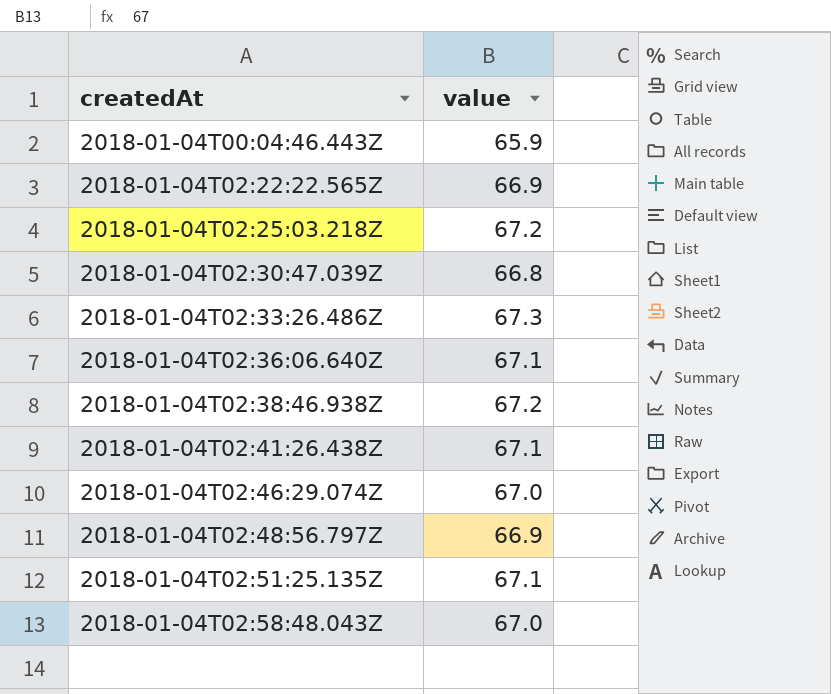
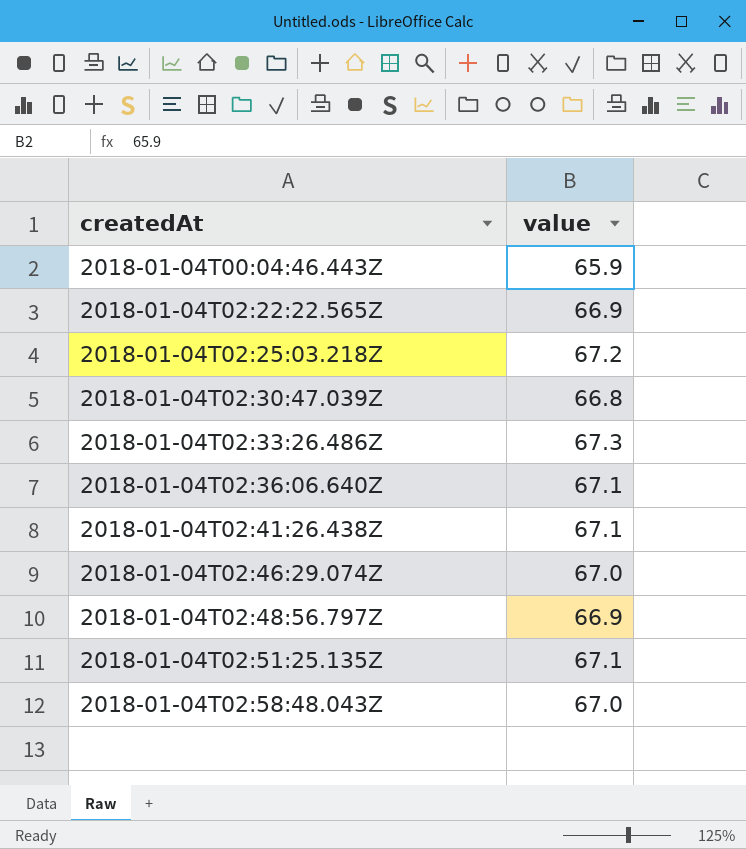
row 2018-01-04T02:38:46.938Z: 67.2 -> none

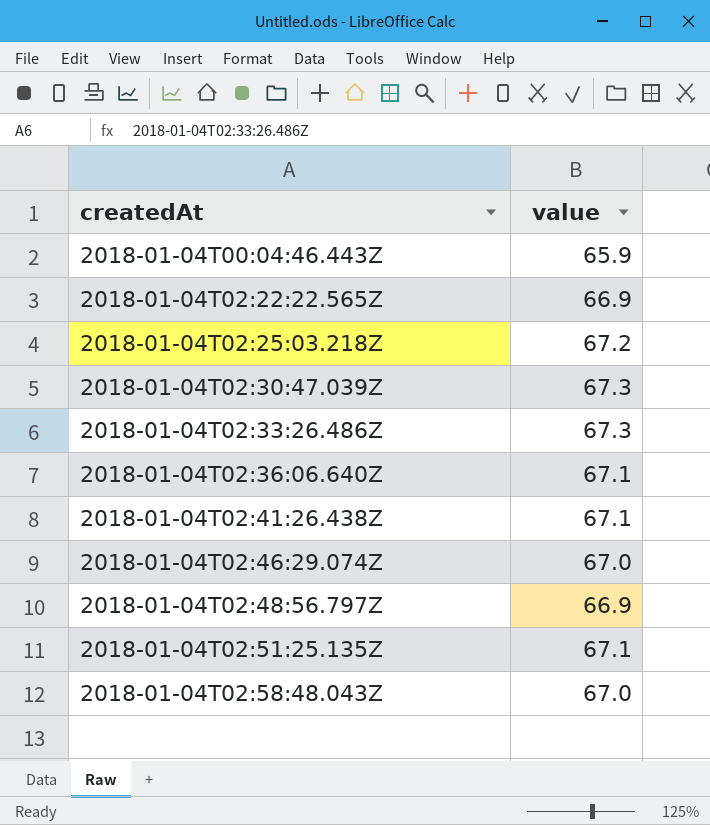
2018-01-04T02:30:47.039Z | value: 66.8 -> 67.3

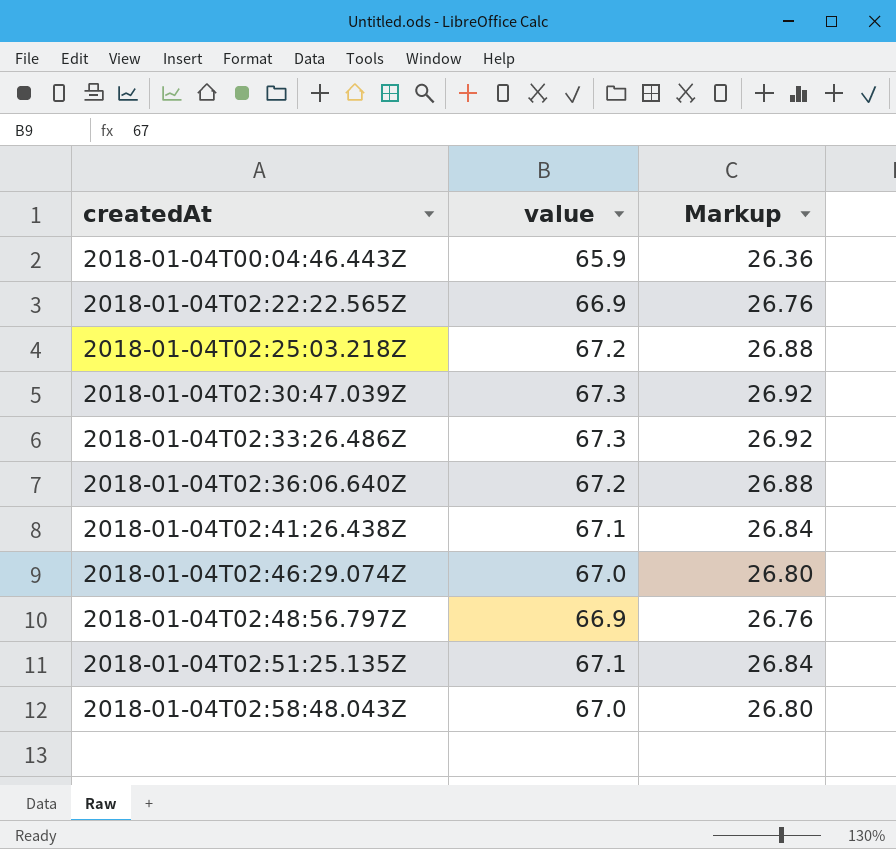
column Markup | formula: none -> [value] * 0.4
2018-01-04T02:36:06.640Z | value: 67.1 -> 67.2

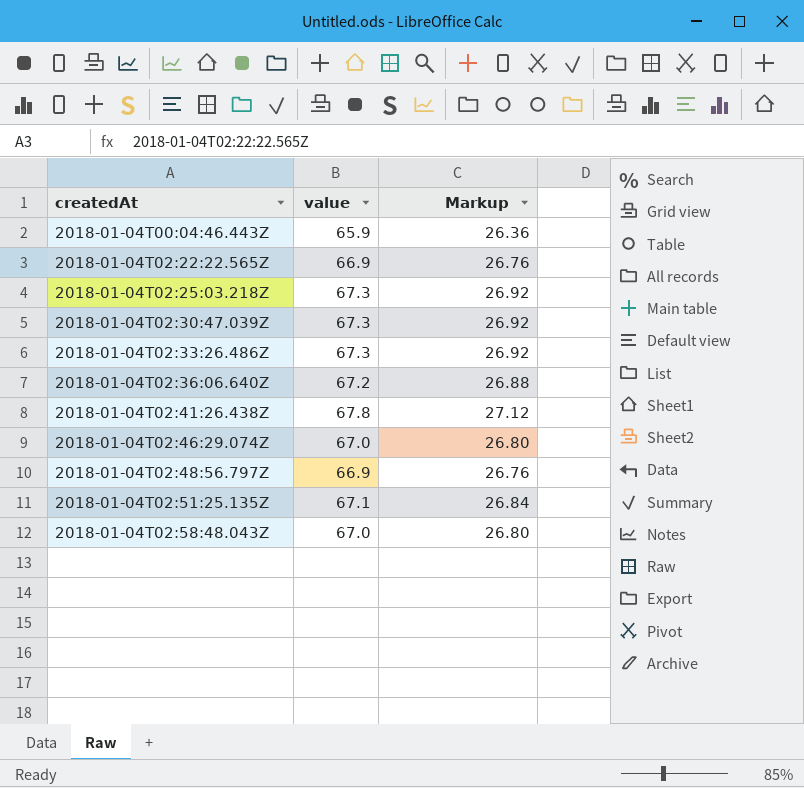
2018-01-04T02:25:03.218Z | value: 67.2 -> 67.3
2018-01-04T02:25:03.218Z | Markup: 26.88 -> 26.92
2018-01-04T02:41:26.438Z | value: 67.1 -> 67.8
2018-01-04T02:41:26.438Z | Markup: 26.84 -> 27.12

